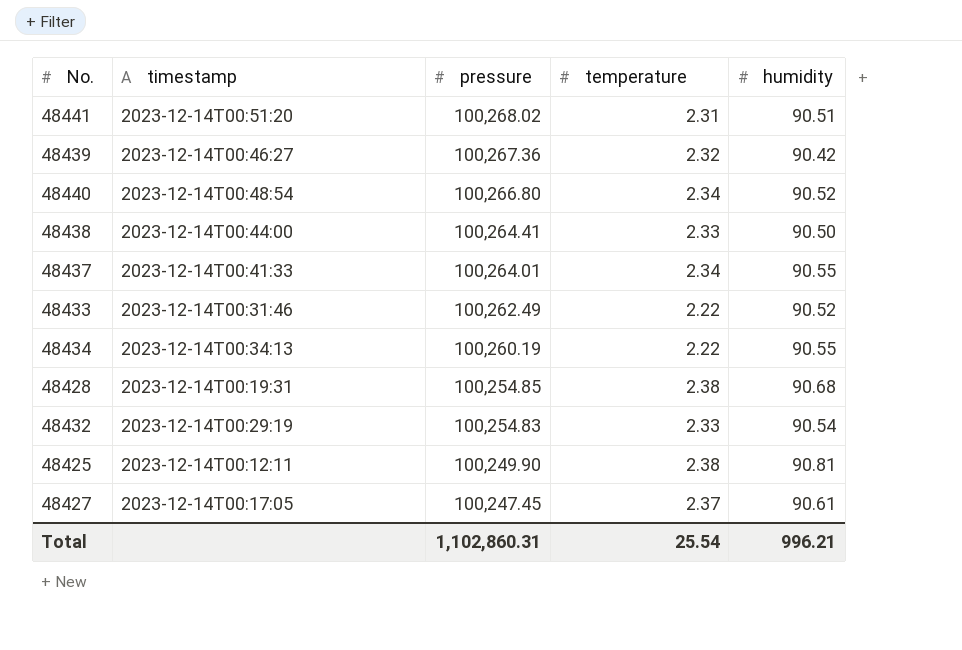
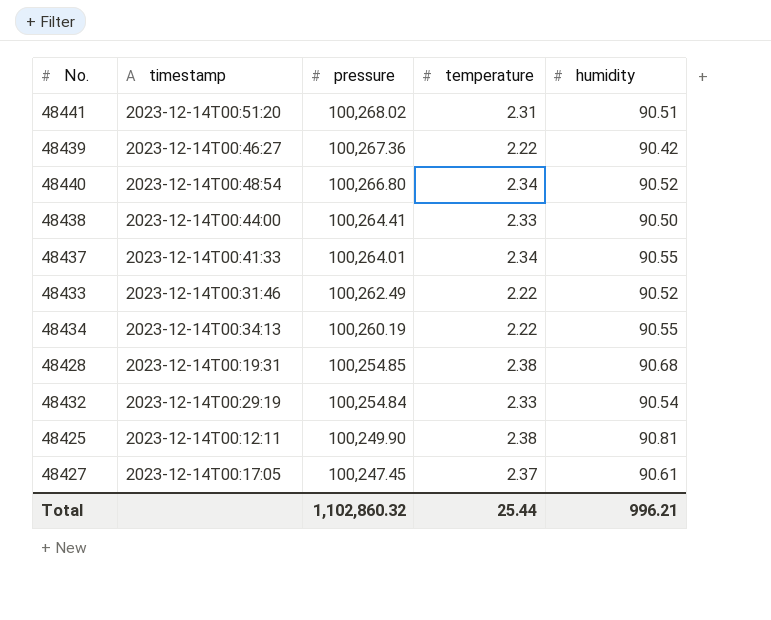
48439 | temperature: 2.32 -> 2.22
48432 | pressure: 100,254.83 -> 100,254.84
Total | pressure: 1,102,860.31 -> 1,102,860.32
Total | temperature: 25.54 -> 25.44

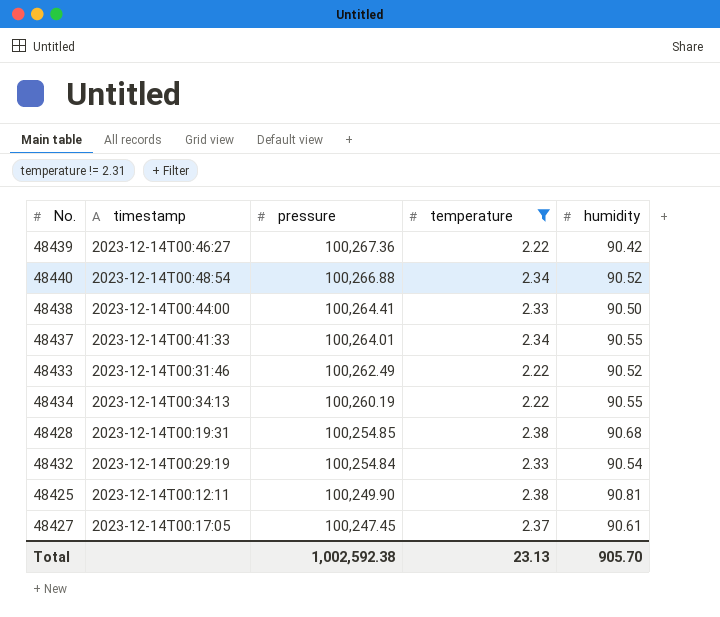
filter: none -> temperature != 2.31
48440 | pressure: 100,266.80 -> 100,266.88
Total | pressure: 1,102,860.32 -> 1,002,592.38
Total | temperature: 25.44 -> 23.13
Total | humidity: 996.21 -> 905.70

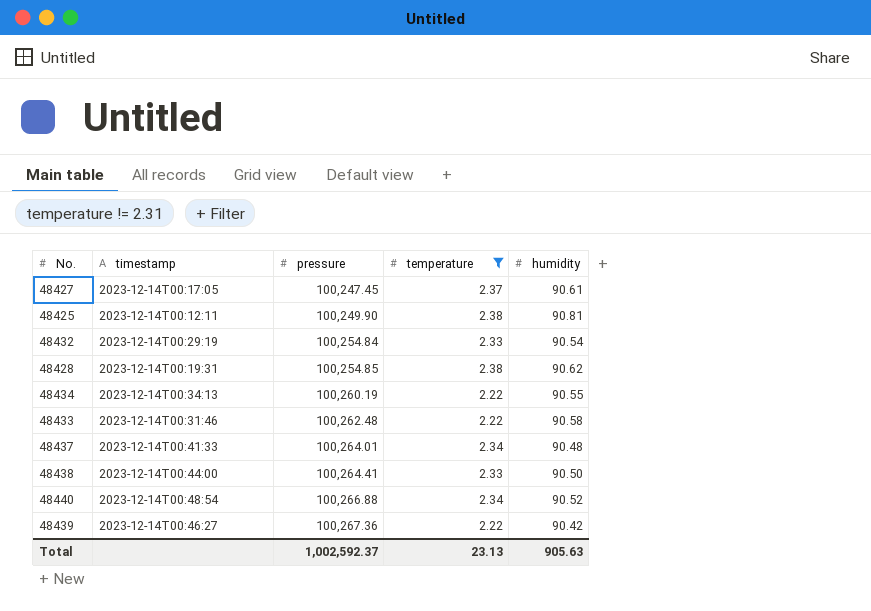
row order: pressure descending -> pressure ascending
48428 | humidity: 90.68 -> 90.62
48433 | pressure: 100,262.49 -> 100,262.48
48433 | humidity: 90.52 -> 90.58
48437 | humidity: 90.55 -> 90.48
Total | pressure: 1,002,592.38 -> 1,002,592.37
Total | humidity: 905.70 -> 905.63

